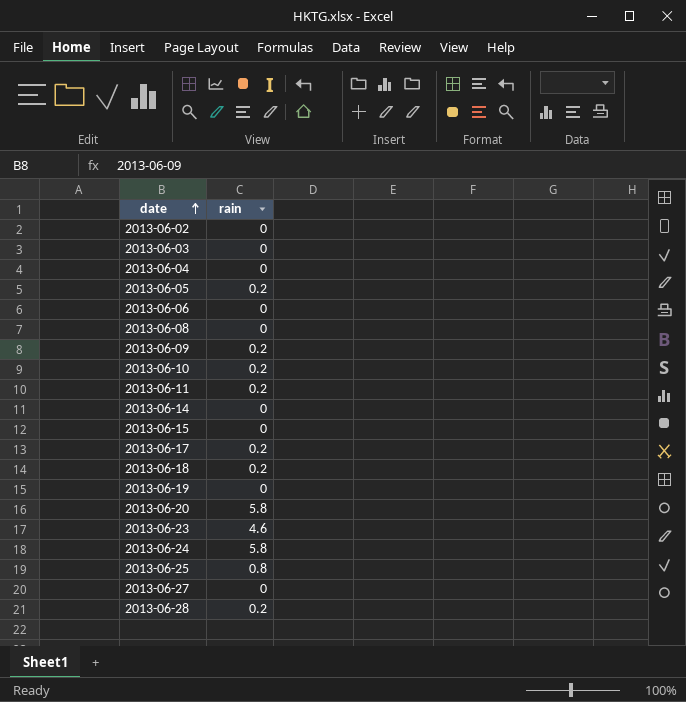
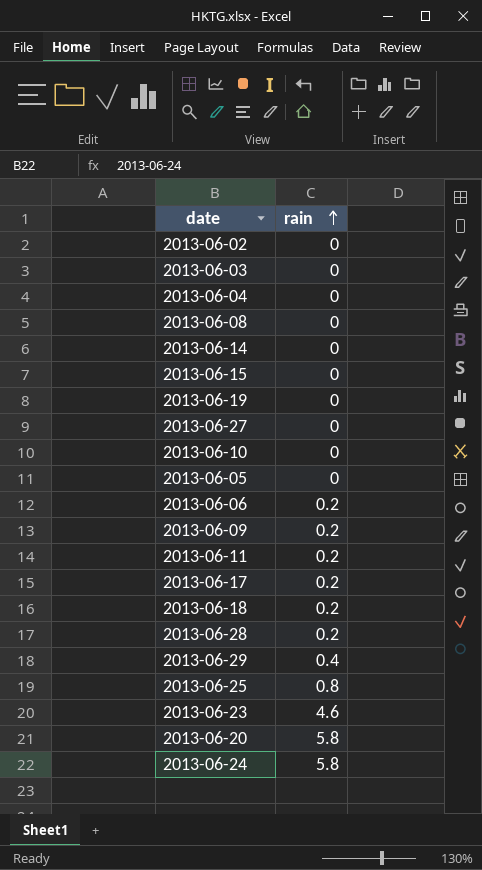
row order: date ascending -> rain ascending
2013-06-10 | rain: 0.2 -> 0
2013-06-05 | rain: 0.2 -> 0
2013-06-06 | rain: 0 -> 0.2
row 2013-06-29: none -> 0.4

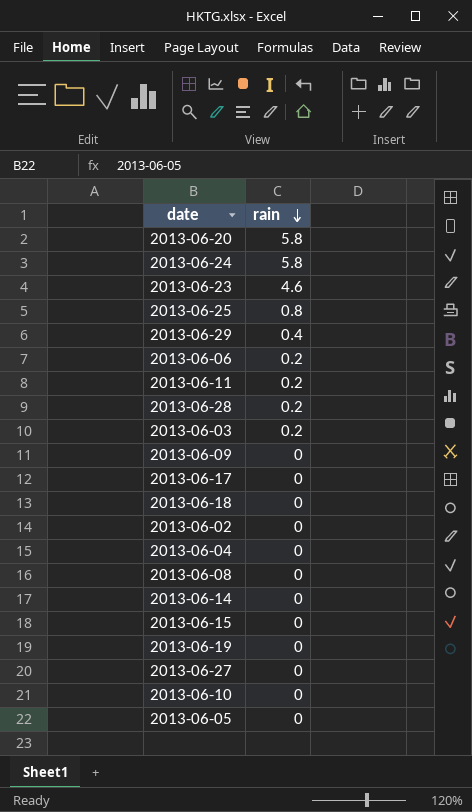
row order: rain ascending -> rain descending
2013-06-03 | rain: 0 -> 0.2
2013-06-09 | rain: 0.2 -> 0
2013-06-17 | rain: 0.2 -> 0
2013-06-18 | rain: 0.2 -> 0

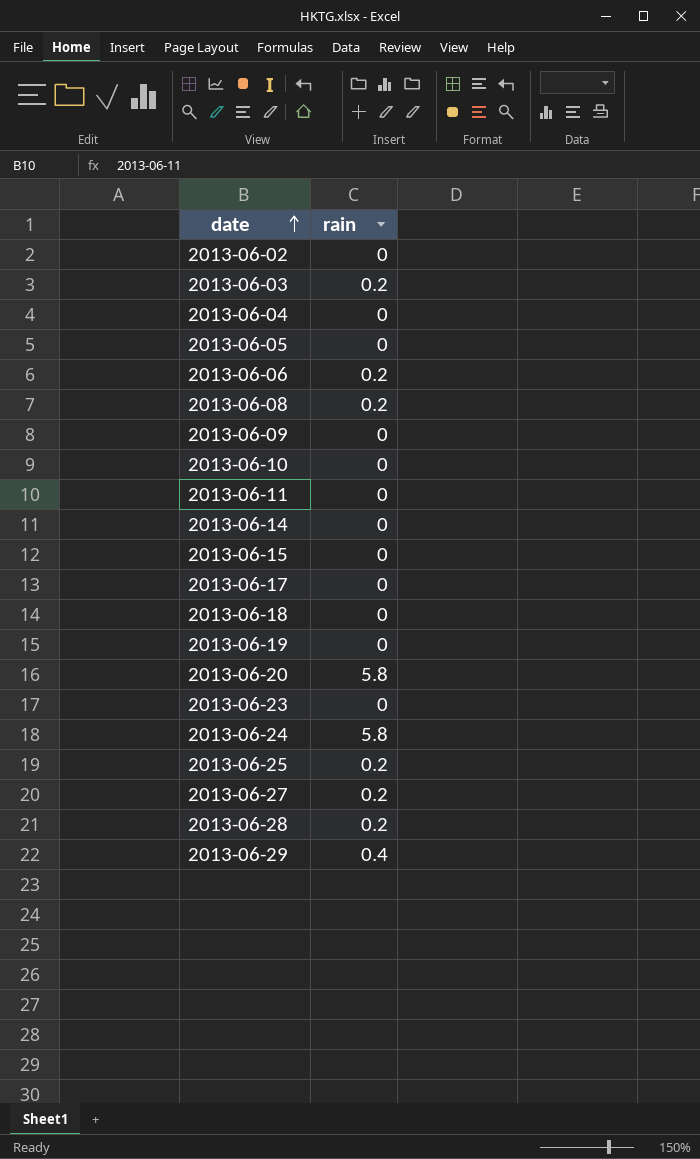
row order: rain descending -> date ascending
2013-06-08 | rain: 0 -> 0.2
2013-06-11 | rain: 0.2 -> 0
2013-06-23 | rain: 4.6 -> 0
2013-06-25 | rain: 0.8 -> 0.2
2013-06-27 | rain: 0 -> 0.2

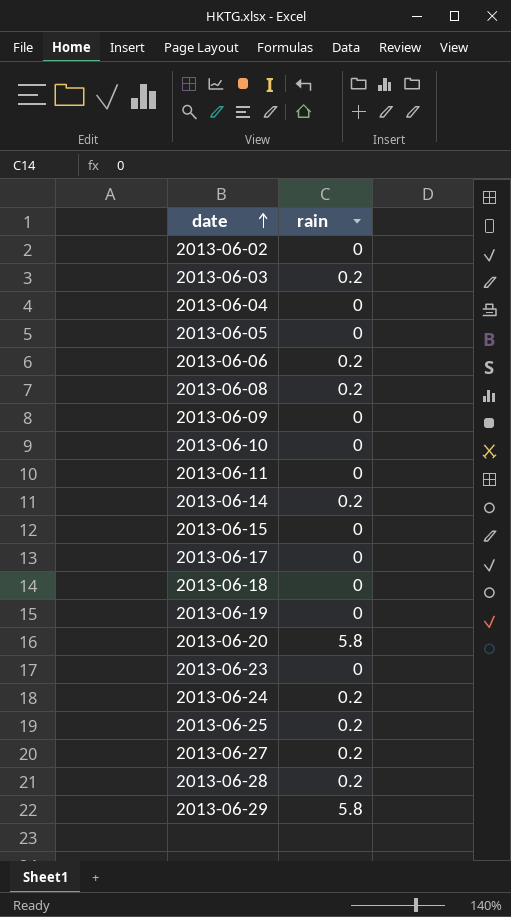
2013-06-14 | rain: 0 -> 0.2
2013-06-24 | rain: 5.8 -> 0.2
2013-06-29 | rain: 0.4 -> 5.8

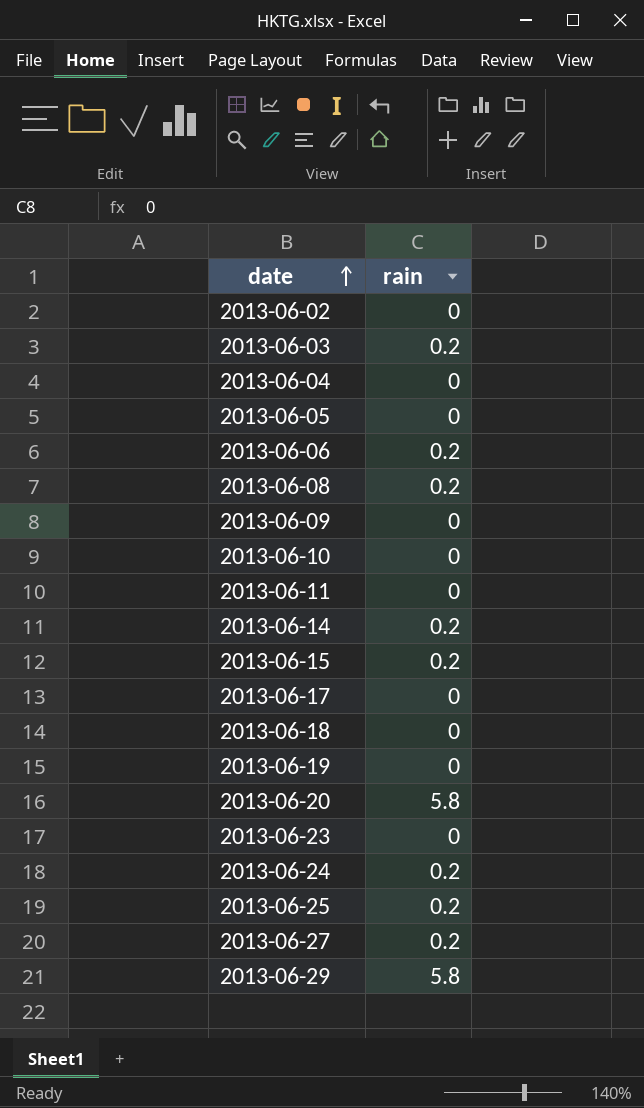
row 2013-06-28: 0.2 -> none
2013-06-15 | rain: 0 -> 0.2

